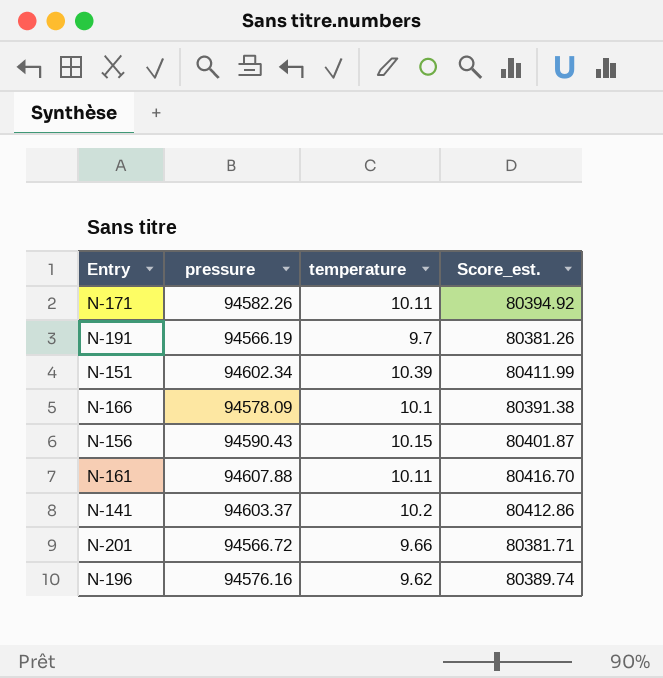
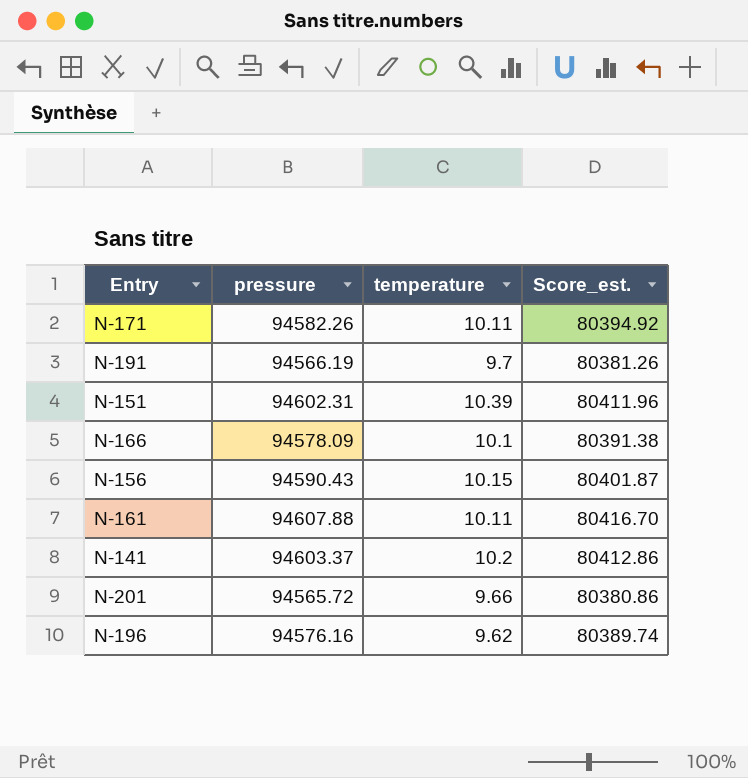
N-151 | pressure: 94602.34 -> 94602.31
N-151 | Score_est.: 80411.99 -> 80411.96
N-201 | pressure: 94566.72 -> 94565.72
N-201 | Score_est.: 80381.71 -> 80380.86

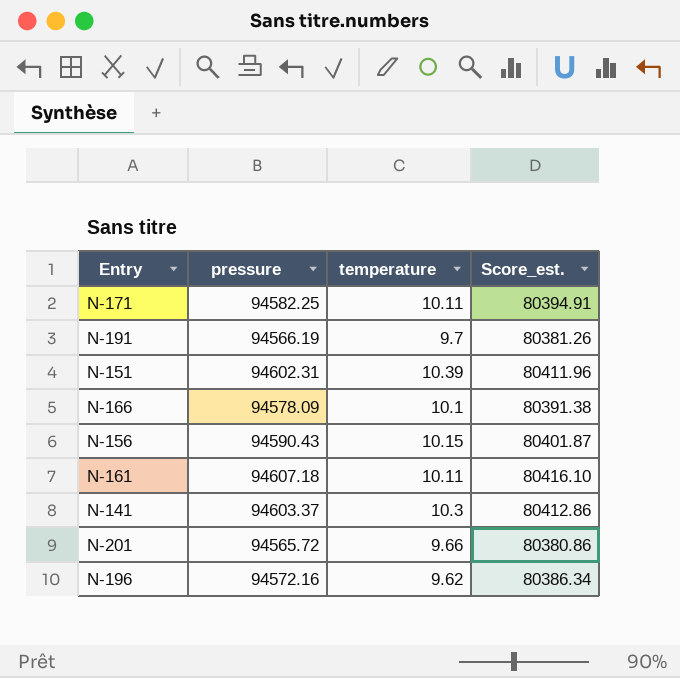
N-171 | pressure: 94582.26 -> 94582.25
N-171 | Score_est.: 80394.92 -> 80394.91
N-161 | pressure: 94607.88 -> 94607.18
N-161 | Score_est.: 80416.70 -> 80416.10
N-141 | temperature: 10.2 -> 10.3
N-196 | pressure: 94576.16 -> 94572.16
N-196 | Score_est.: 80389.74 -> 80386.34

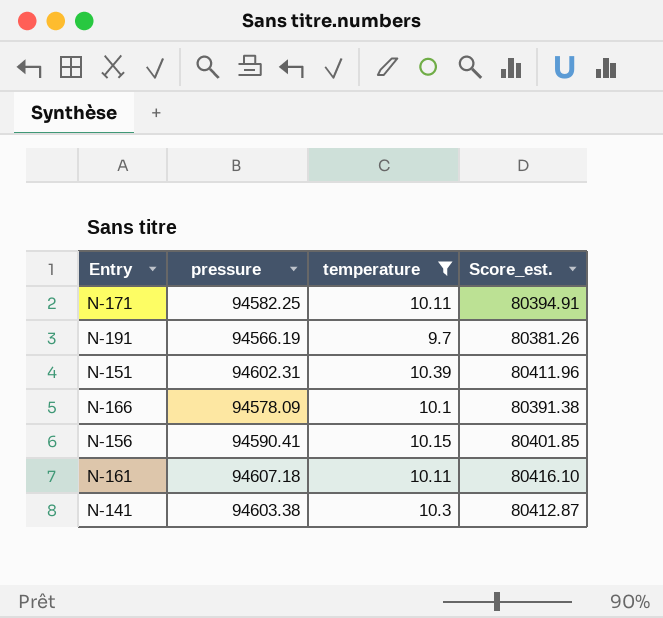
filter: none -> temperature >= 9.7
N-156 | pressure: 94590.43 -> 94590.41
N-156 | Score_est.: 80401.87 -> 80401.85
N-141 | pressure: 94603.37 -> 94603.38
N-141 | Score_est.: 80412.86 -> 80412.87

